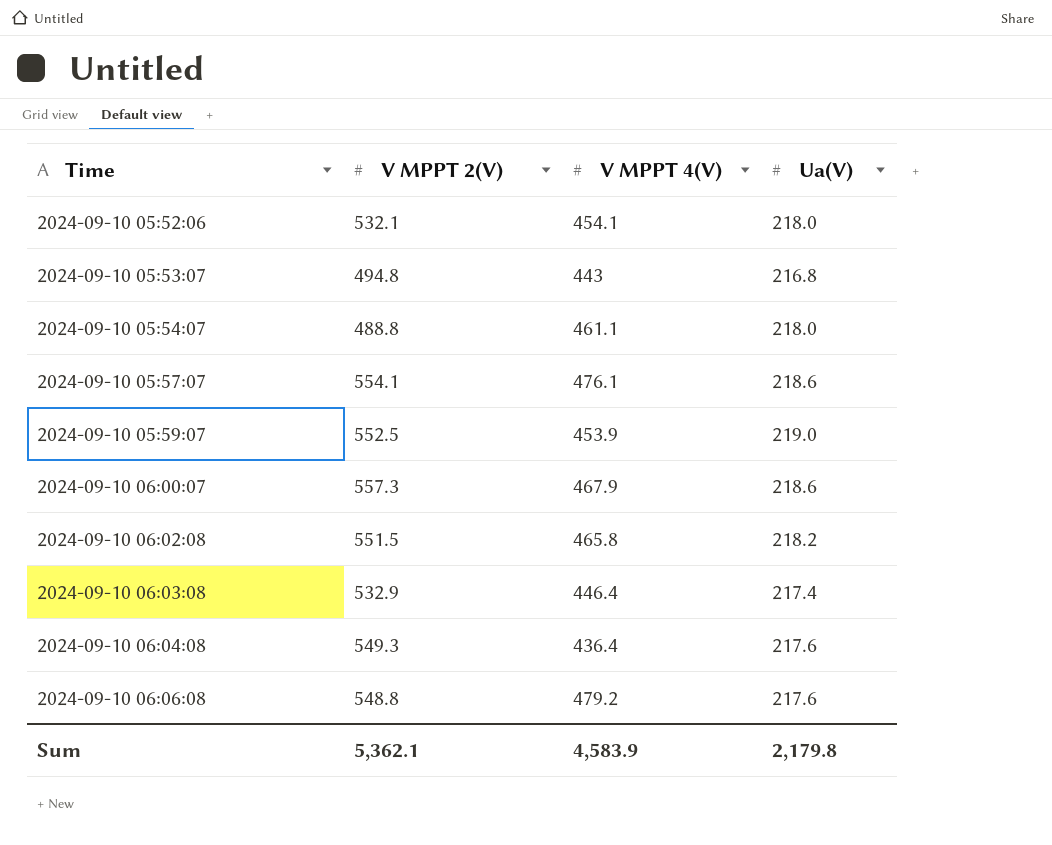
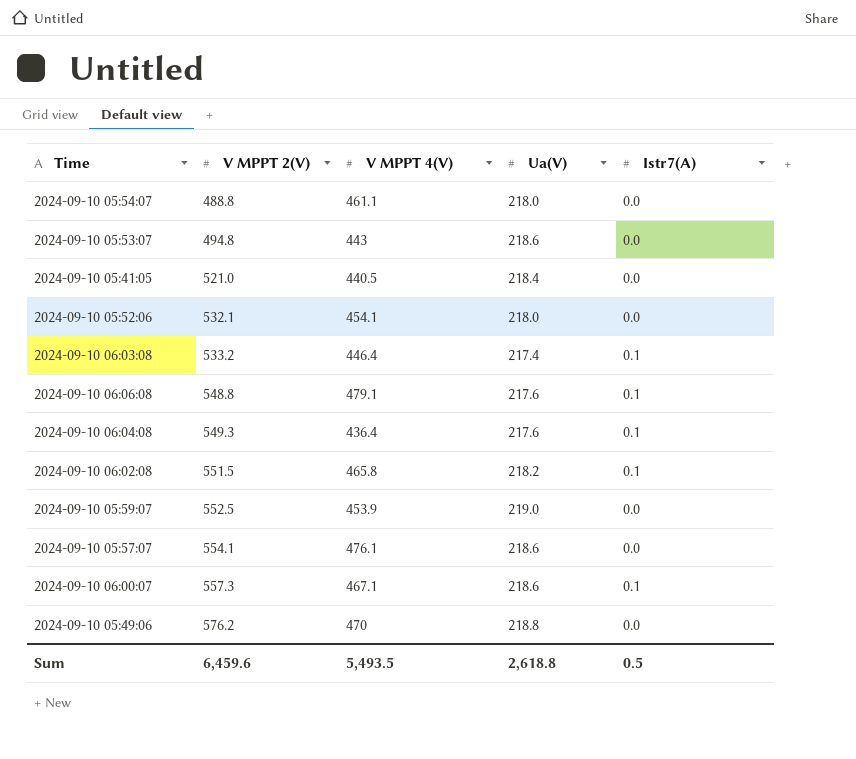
row order: Time ascending -> V MPPT 2(V) ascending
column Istr7(A) | position: none -> 5
2024-09-10 05:53:07 | Ua(V): 216.8 -> 218.6
row 2024-09-10 05:41:05: none -> 521.0 | 440.5 | 218.4 | 0.0
2024-09-10 06:03:08 | V MPPT 2(V): 532.9 -> 533.2
2024-09-10 06:06:08 | V MPPT 4(V): 479.2 -> 479.1
2024-09-10 06:00:07 | V MPPT 4(V): 467.9 -> 467.1
row 2024-09-10 05:49:06: none -> 576.2 | 470 | 218.8 | 0.0
Sum | V MPPT 2(V): 5,362.1 -> 6,459.6
Sum | V MPPT 4(V): 4,583.9 -> 5,493.5
Sum | Ua(V): 2,179.8 -> 2,618.8

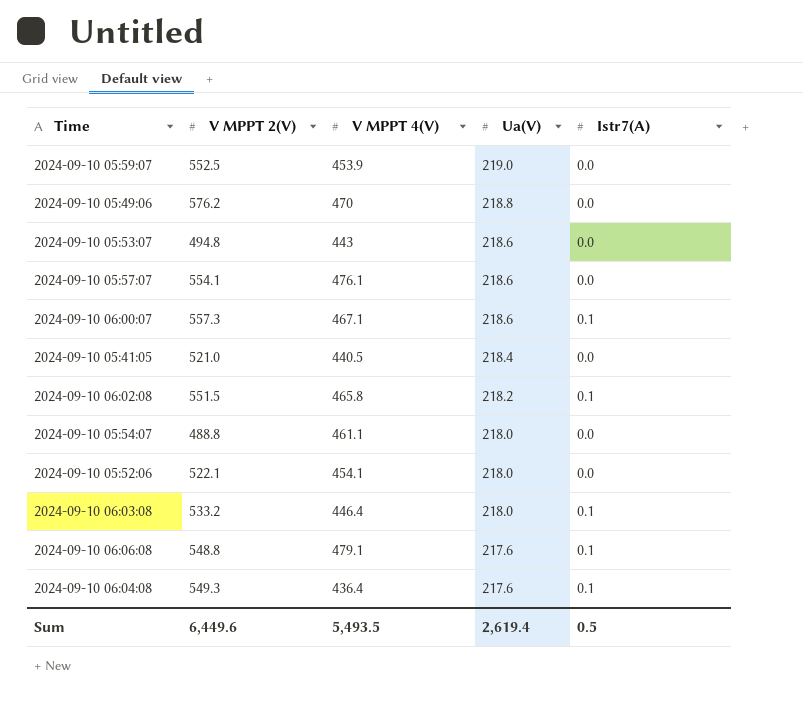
row order: V MPPT 2(V) ascending -> Ua(V) descending
2024-09-10 05:52:06 | V MPPT 2(V): 532.1 -> 522.1
2024-09-10 06:03:08 | Ua(V): 217.4 -> 218.0
Sum | V MPPT 2(V): 6,459.6 -> 6,449.6
Sum | Ua(V): 2,618.8 -> 2,619.4

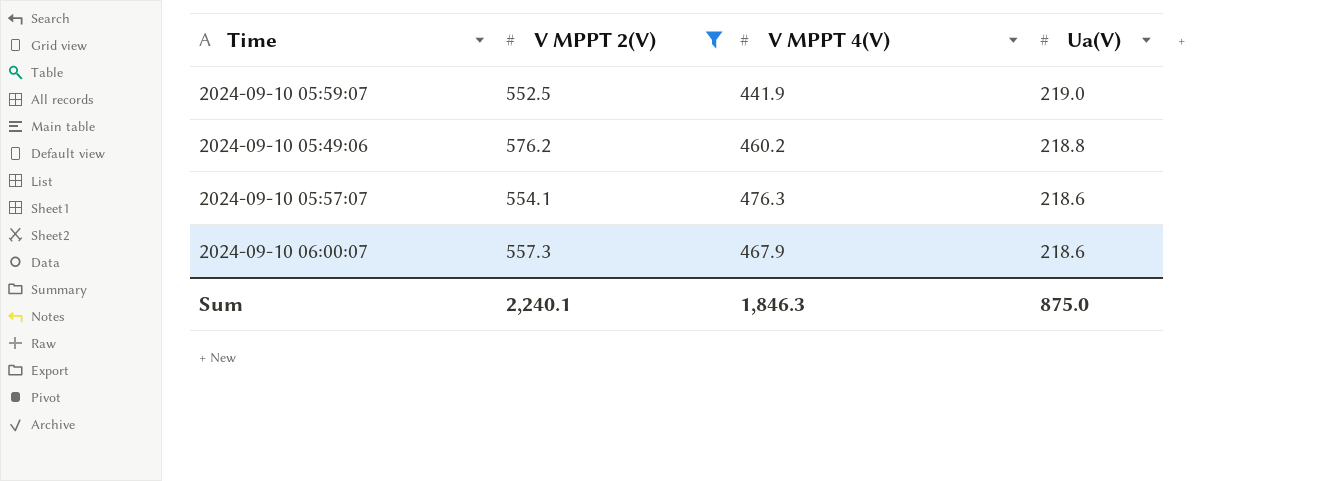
filter: none -> V MPPT 2(V) >= 552.5
column Istr7(A) | position: 5 -> none
2024-09-10 05:59:07 | V MPPT 4(V): 453.9 -> 441.9
2024-09-10 05:49:06 | V MPPT 4(V): 470 -> 460.2
2024-09-10 05:57:07 | V MPPT 4(V): 476.1 -> 476.3
2024-09-10 06:00:07 | V MPPT 4(V): 467.1 -> 467.9
Sum | V MPPT 2(V): 6,449.6 -> 2,240.1
Sum | V MPPT 4(V): 5,493.5 -> 1,846.3
Sum | Ua(V): 2,619.4 -> 875.0

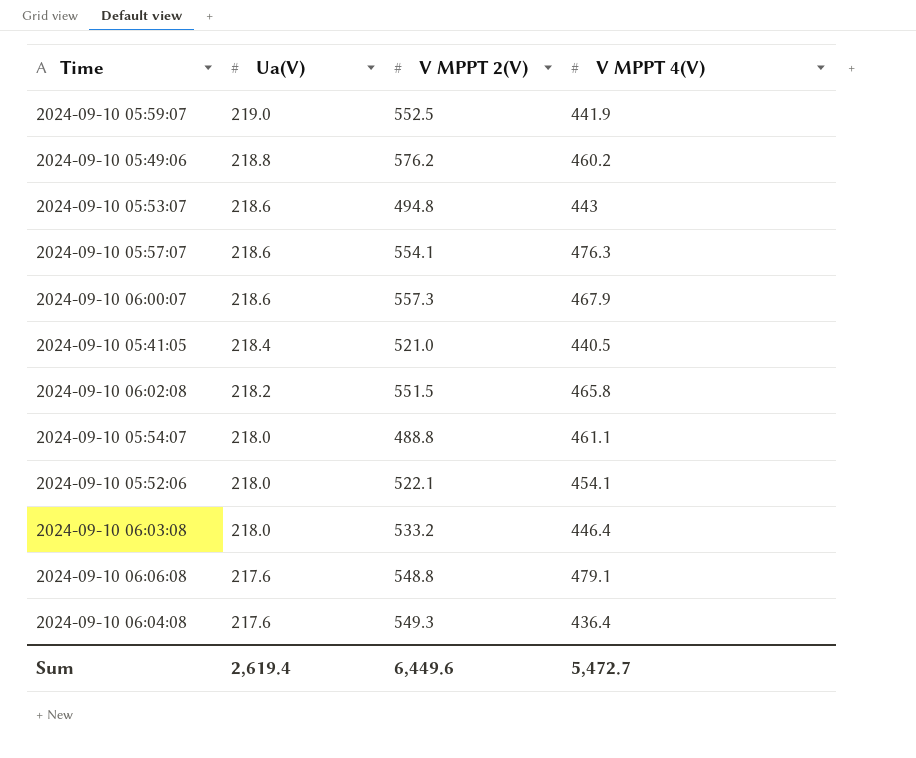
filter: V MPPT 2(V) >= 552.5 -> none
column Ua(V) | position: 4 -> 2
Sum | Ua(V): 875.0 -> 2,619.4
Sum | V MPPT 2(V): 2,240.1 -> 6,449.6
Sum | V MPPT 4(V): 1,846.3 -> 5,472.7

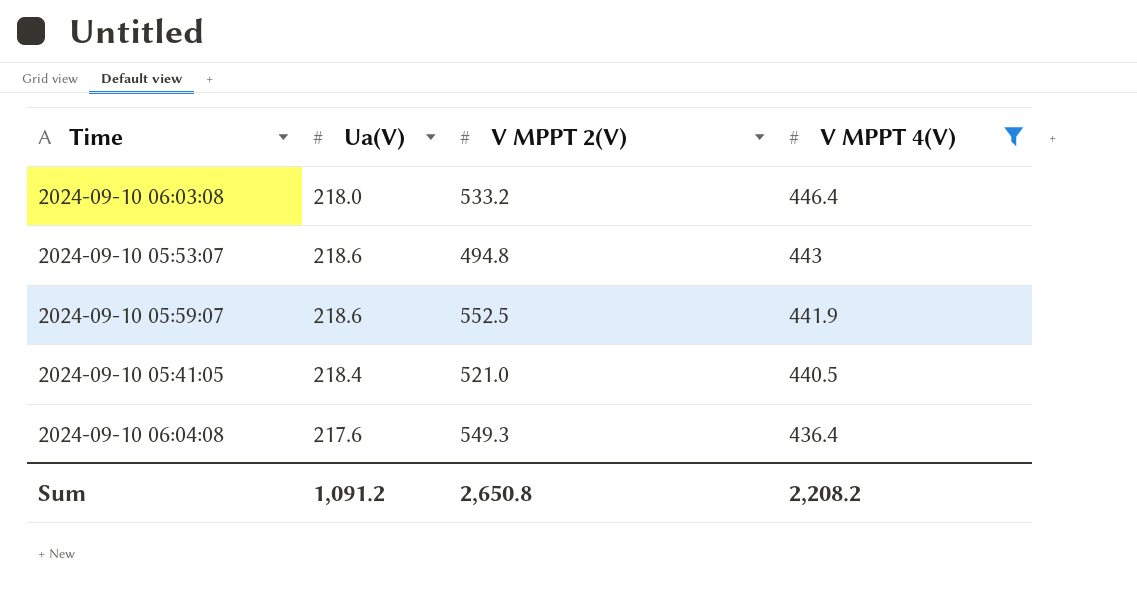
filter: none -> V MPPT 4(V) <= 446.4
row order: Ua(V) descending -> V MPPT 4(V) descending
2024-09-10 05:59:07 | Ua(V): 219.0 -> 218.6
Sum | Ua(V): 2,619.4 -> 1,091.2
Sum | V MPPT 2(V): 6,449.6 -> 2,650.8
Sum | V MPPT 4(V): 5,472.7 -> 2,208.2

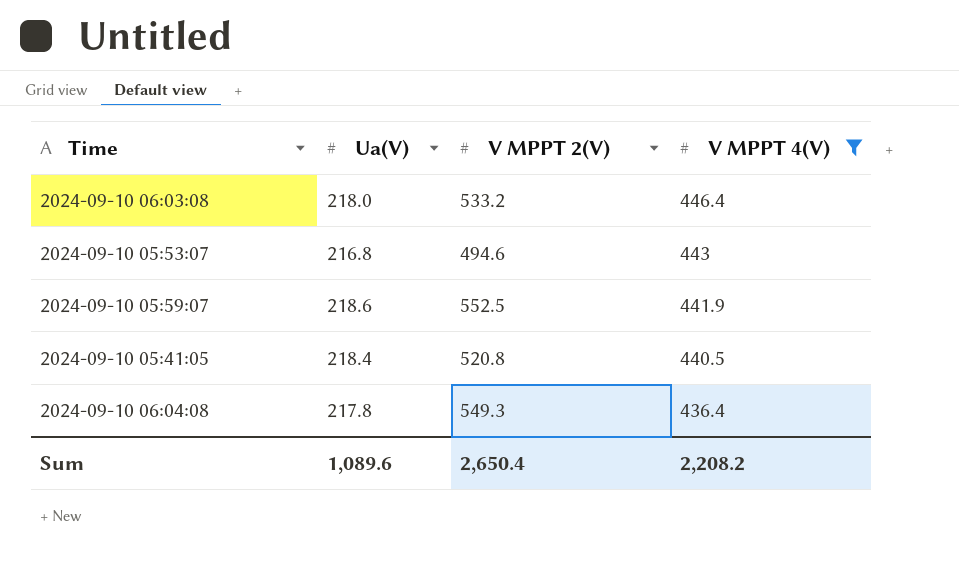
2024-09-10 05:53:07 | Ua(V): 218.6 -> 216.8
2024-09-10 05:53:07 | V MPPT 2(V): 494.8 -> 494.6
2024-09-10 05:41:05 | V MPPT 2(V): 521.0 -> 520.8
2024-09-10 06:04:08 | Ua(V): 217.6 -> 217.8
Sum | Ua(V): 1,091.2 -> 1,089.6
Sum | V MPPT 2(V): 2,650.8 -> 2,650.4

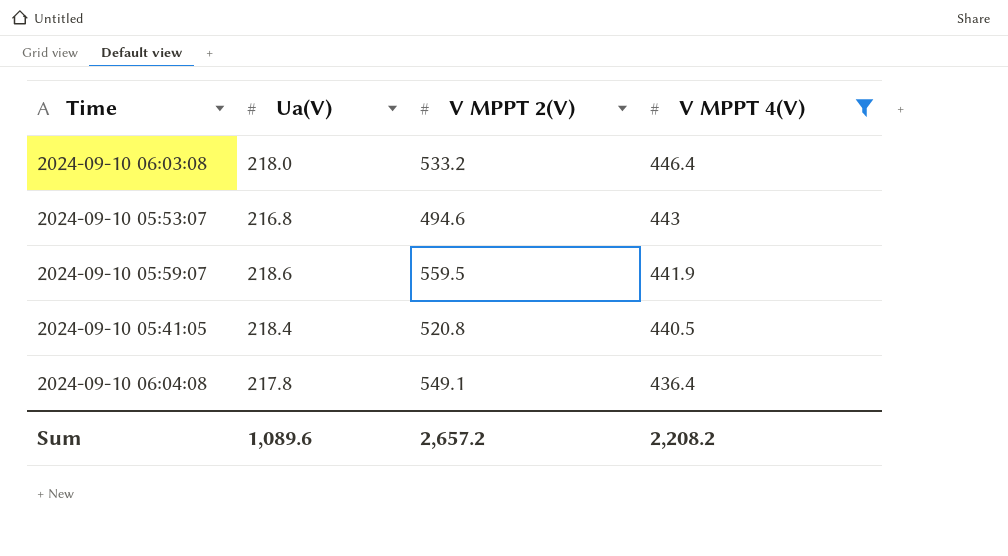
2024-09-10 05:59:07 | V MPPT 2(V): 552.5 -> 559.5
2024-09-10 06:04:08 | V MPPT 2(V): 549.3 -> 549.1
Sum | V MPPT 2(V): 2,650.4 -> 2,657.2

